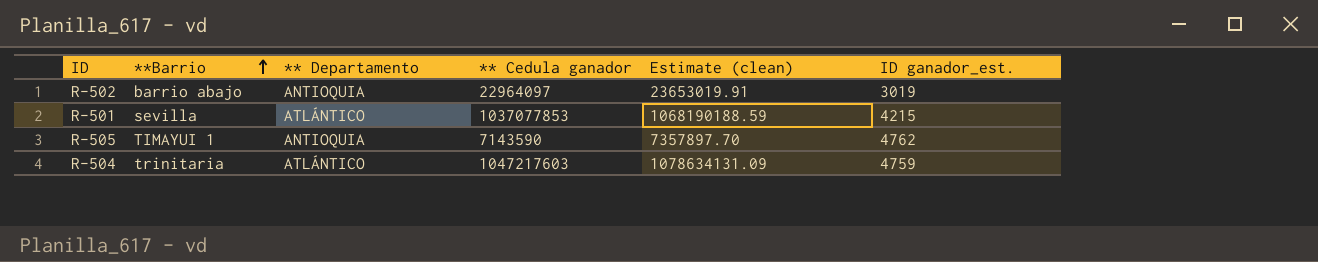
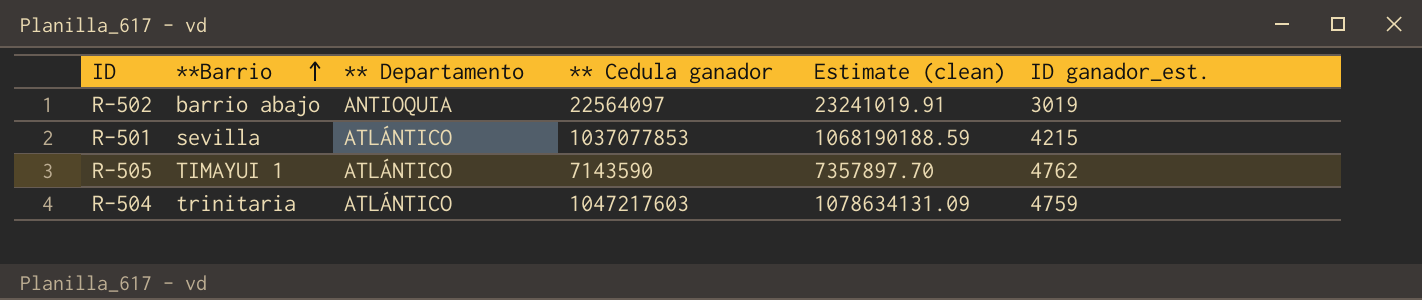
R-502 | ** Cedula ganador: 22964097 -> 22564097
R-502 | Estimate (clean): 23653019.91 -> 23241019.91
R-505 | ** Departamento: ANTIOQUIA -> ATLÁNTICO

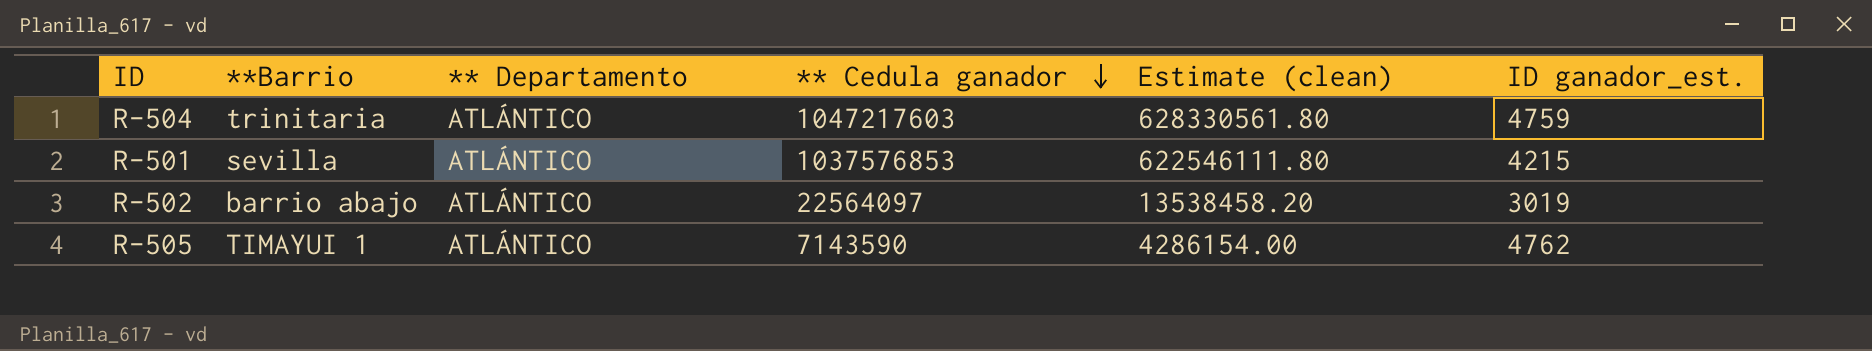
row order: **Barrio ascending -> ** Cedula ganador descending
column Estimate (clean) | formula: [** Cedula ganador] * 1.03 -> [** Cedula ganador] * 0.6
R-501 | ** Cedula ganador: 1037077853 -> 1037576853
R-502 | ** Departamento: ANTIOQUIA -> ATLÁNTICO

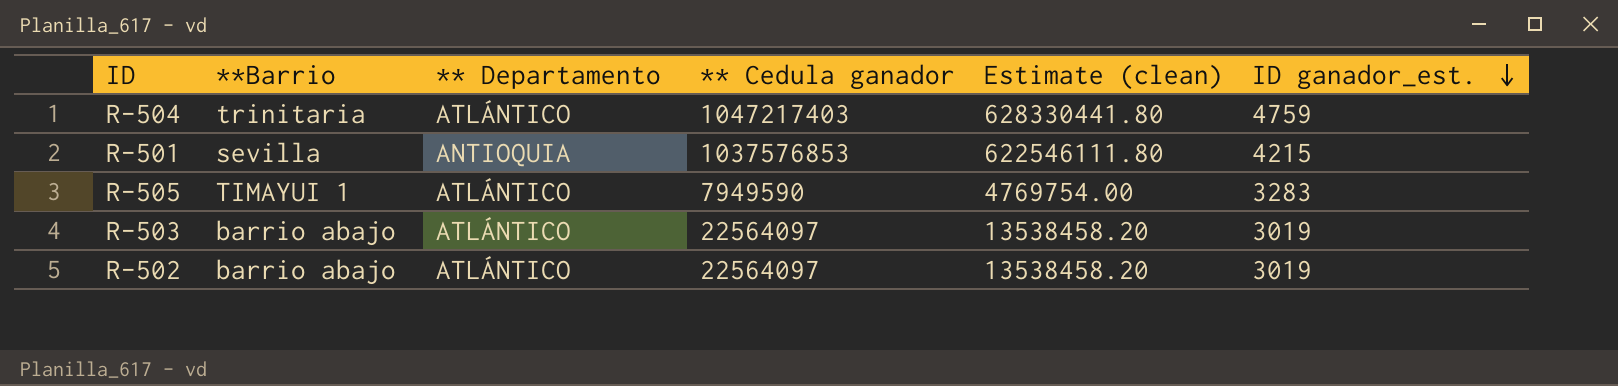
row order: ** Cedula ganador descending -> ID ganador_est. descending
R-504 | ** Cedula ganador: 1047217603 -> 1047217403
R-504 | Estimate (clean): 628330561.80 -> 628330441.80
R-501 | ** Departamento: ATLÁNTICO -> ANTIOQUIA
R-505 | ** Cedula ganador: 7143590 -> 7949590
R-505 | Estimate (clean): 4286154.00 -> 4769754.00
R-505 | ID ganador_est.: 4762 -> 3283
row R-503: none -> barrio abajo | ATLÁNTICO | 22564097 | 13538458.20 | 3019

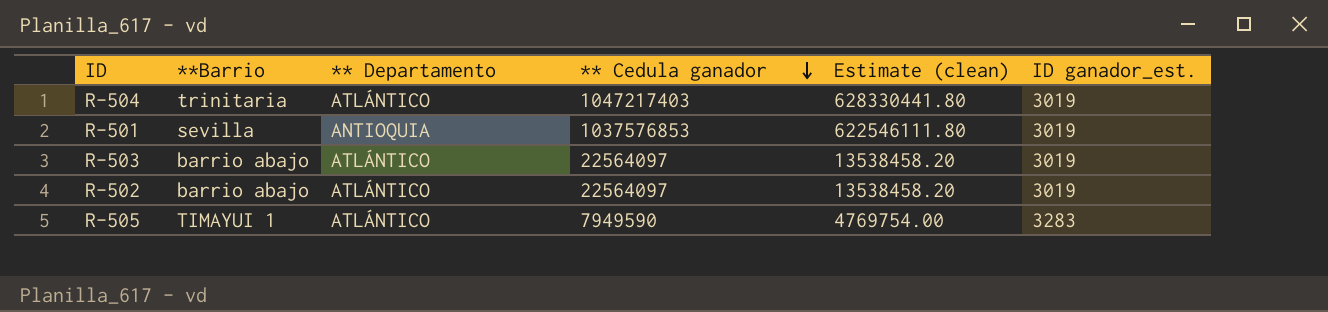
row order: ID ganador_est. descending -> ** Cedula ganador descending
R-504 | ID ganador_est.: 4759 -> 3019
R-501 | ID ganador_est.: 4215 -> 3019

